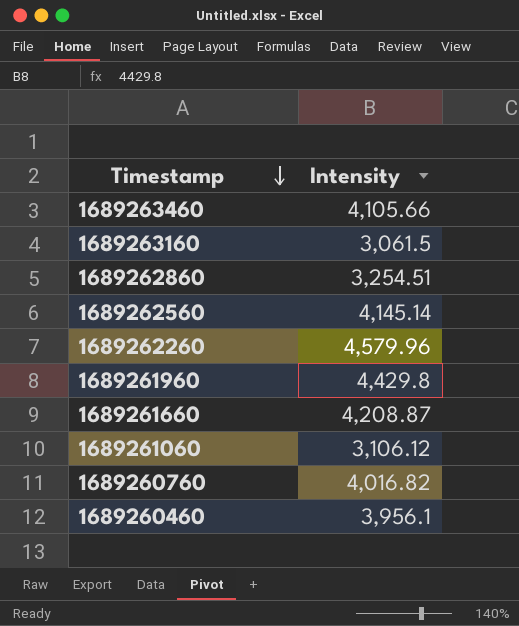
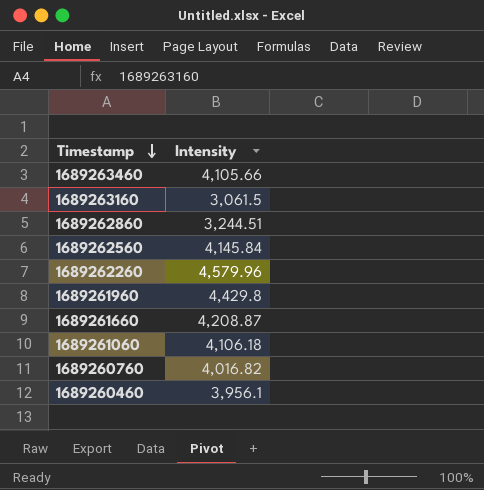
1689262860 | Intensity: 3,254.51 -> 3,244.51
1689262560 | Intensity: 4,145.14 -> 4,145.84
1689261060 | Intensity: 3,106.12 -> 4,106.18

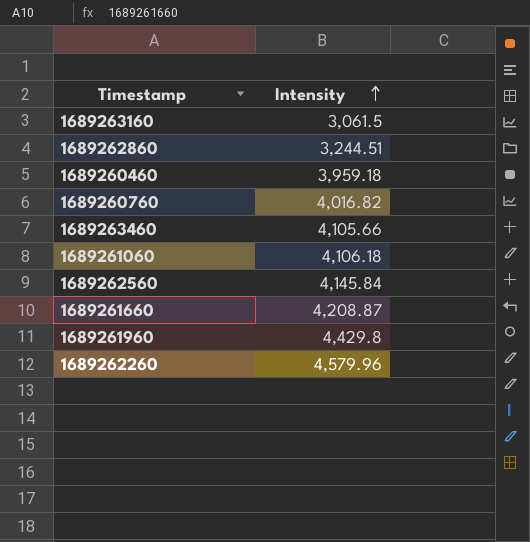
row order: Timestamp descending -> Intensity ascending
1689260460 | Intensity: 3,956.1 -> 3,959.18

